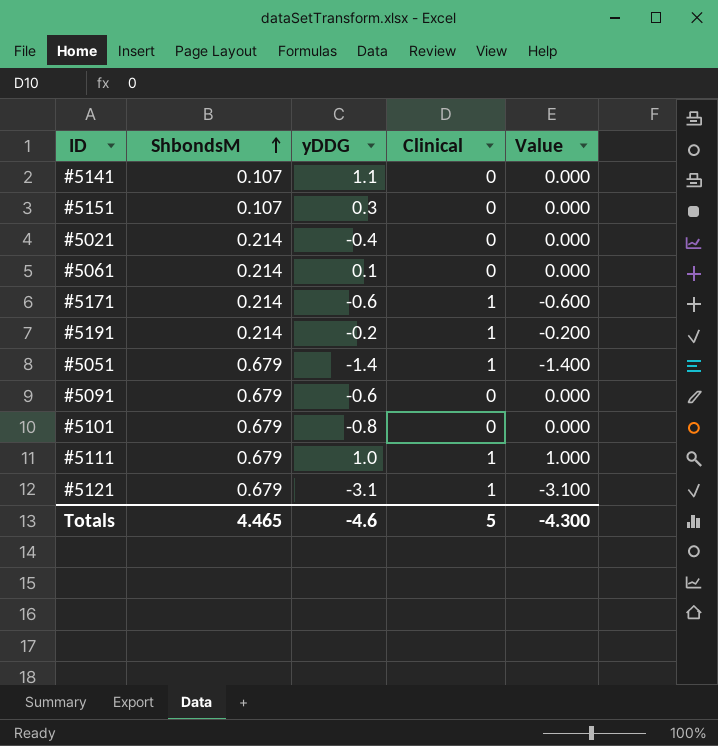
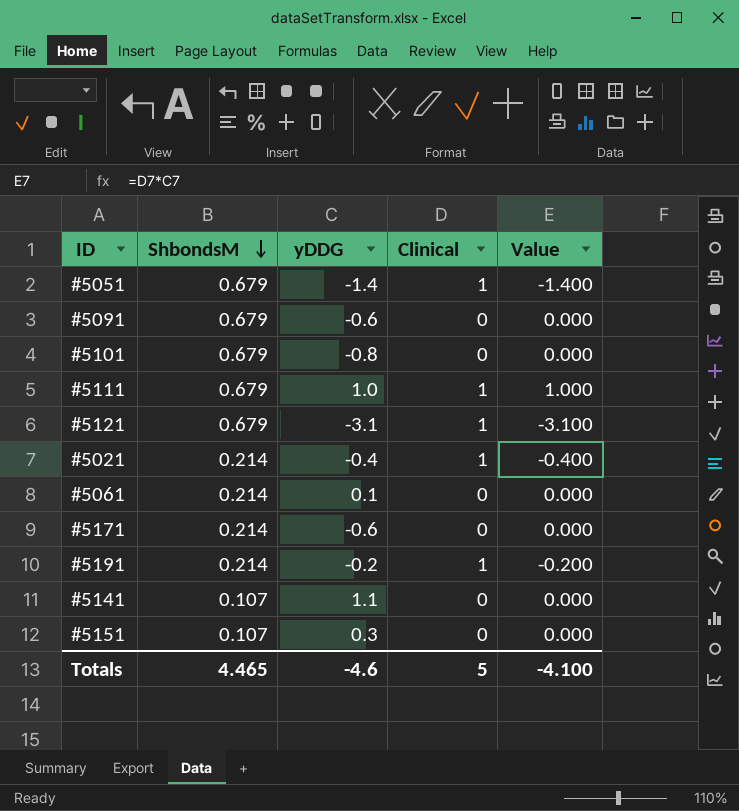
row order: ShbondsM ascending -> ShbondsM descending
#5021 | Clinical: 0 -> 1
#5021 | Value: 0.000 -> -0.400
#5171 | Clinical: 1 -> 0
#5171 | Value: -0.600 -> 0.000
Totals | Value: -4.300 -> -4.100

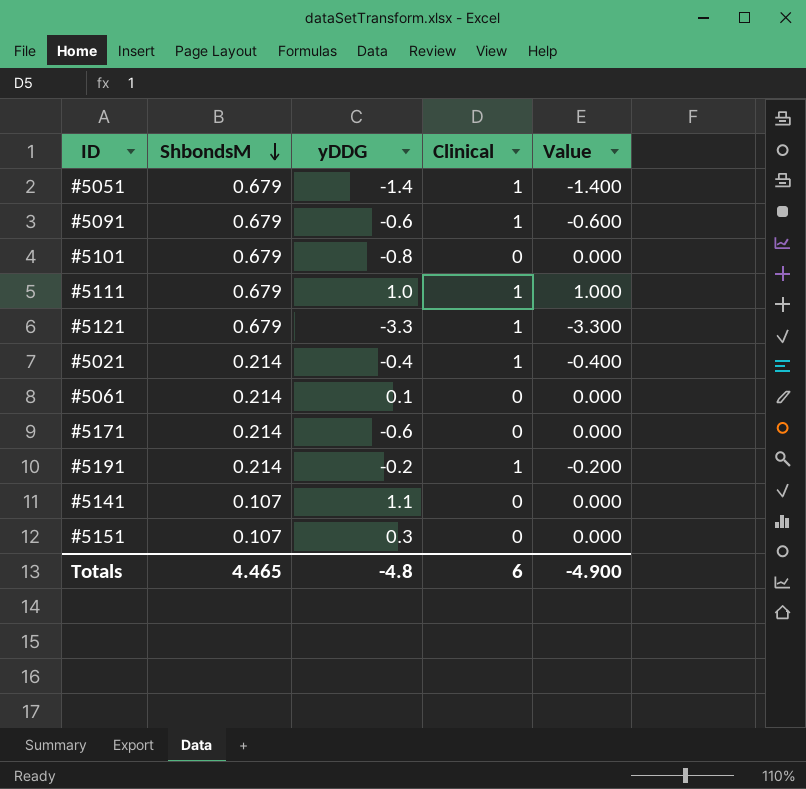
#5091 | Clinical: 0 -> 1
#5091 | Value: 0.000 -> -0.600
#5121 | yDDG: -3.1 -> -3.3
#5121 | Value: -3.100 -> -3.300
Totals | yDDG: -4.6 -> -4.8
Totals | Clinical: 5 -> 6
Totals | Value: -4.100 -> -4.900

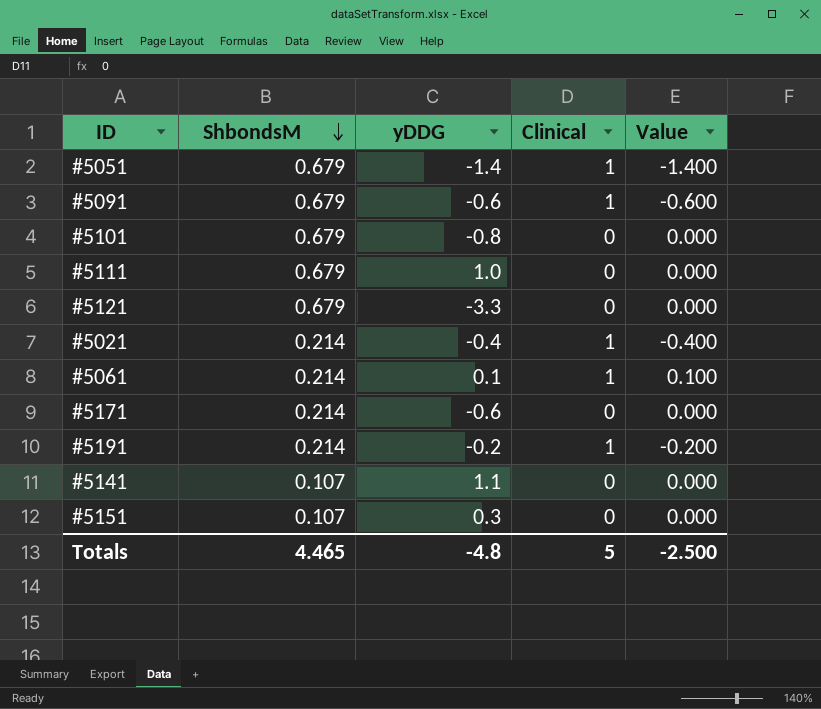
#5111 | Clinical: 1 -> 0
#5111 | Value: 1.000 -> 0.000
#5121 | Clinical: 1 -> 0
#5121 | Value: -3.300 -> 0.000
#5061 | Clinical: 0 -> 1
#5061 | Value: 0.000 -> 0.100
Totals | Clinical: 6 -> 5
Totals | Value: -4.900 -> -2.500

